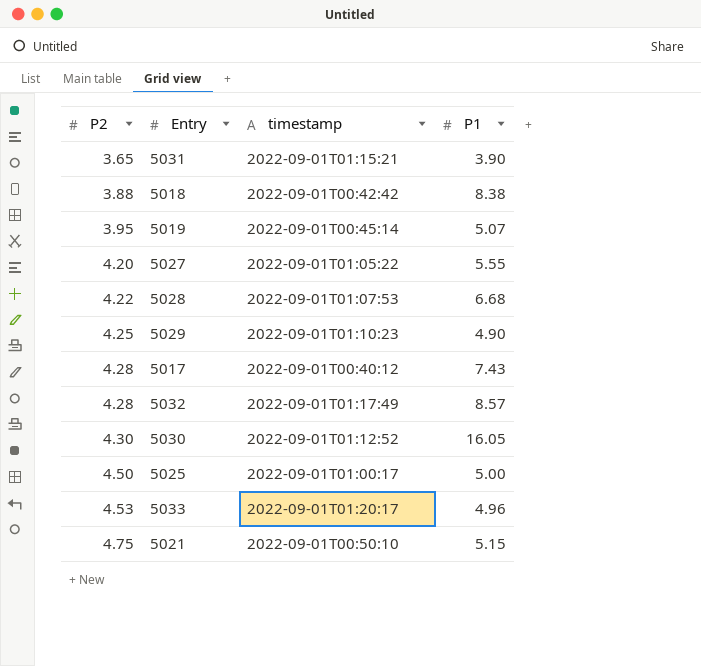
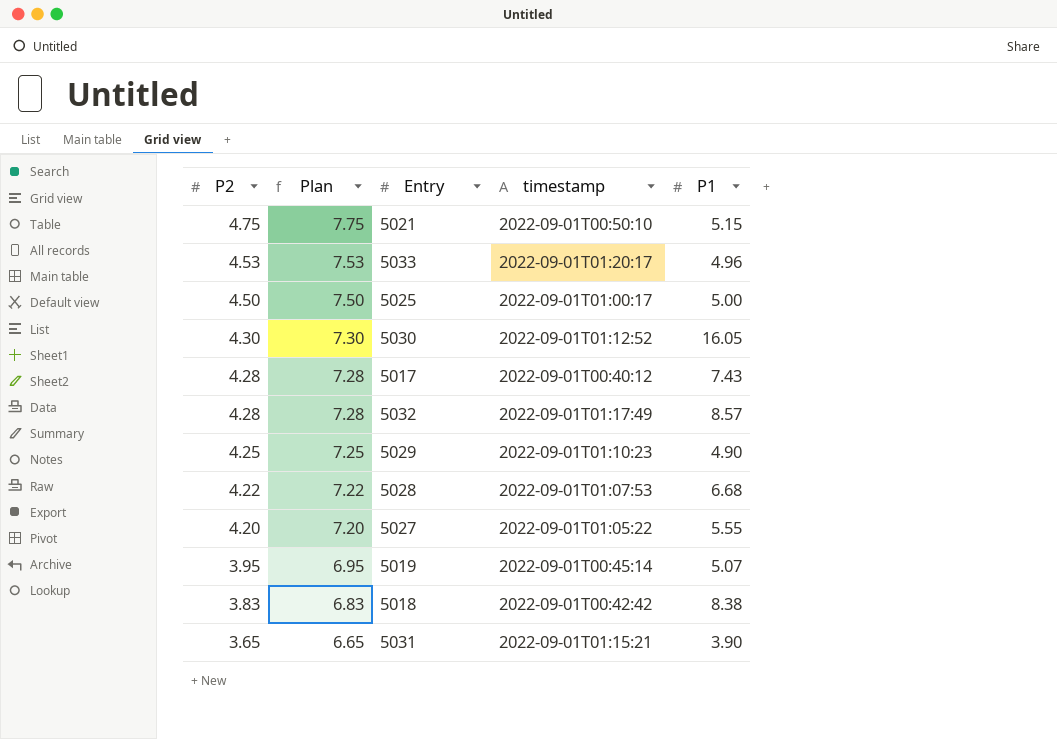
row order: P2 ascending -> P2 descending
column Plan | formula: none -> [P2] + 3
5018 | P2: 3.88 -> 3.83

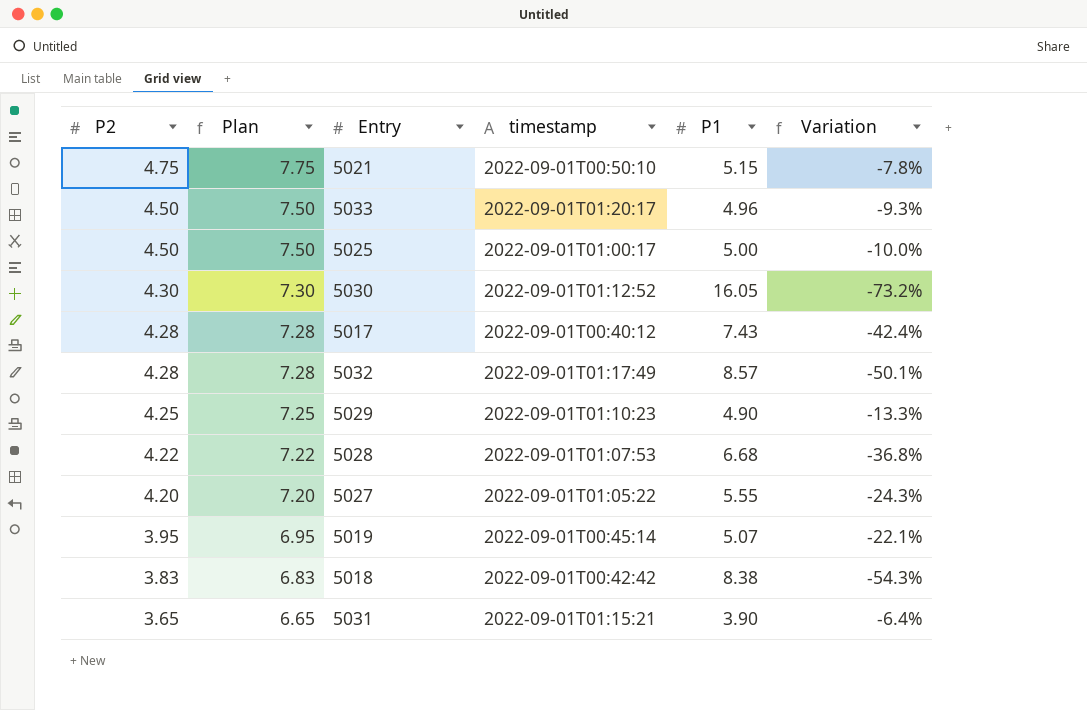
column Variation | formula: none -> ([P2] - [P1]) / [P1]
5033 | P2: 4.53 -> 4.50
5033 | Plan: 7.53 -> 7.50

